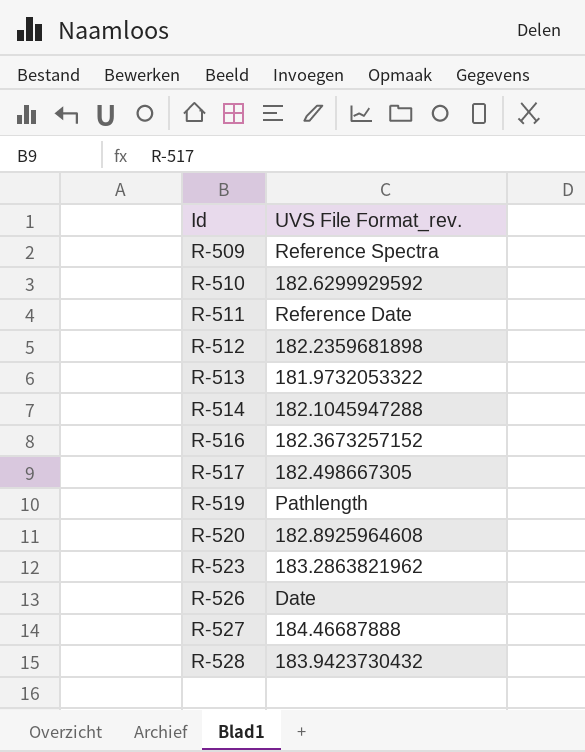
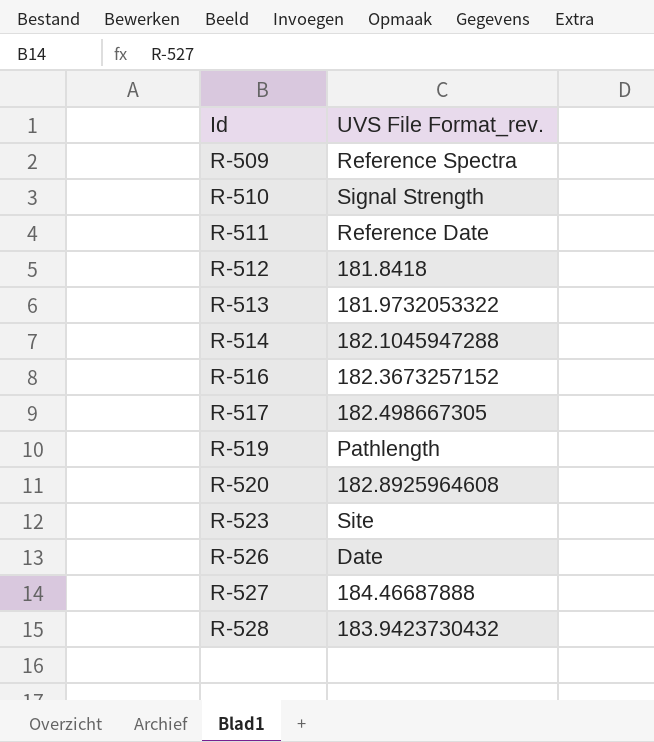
R-510 | UVS File Format_rev.: 182.6299929592 -> Signal Strength
R-512 | UVS File Format_rev.: 182.2359681898 -> 181.8418
R-523 | UVS File Format_rev.: 183.2863821962 -> Site

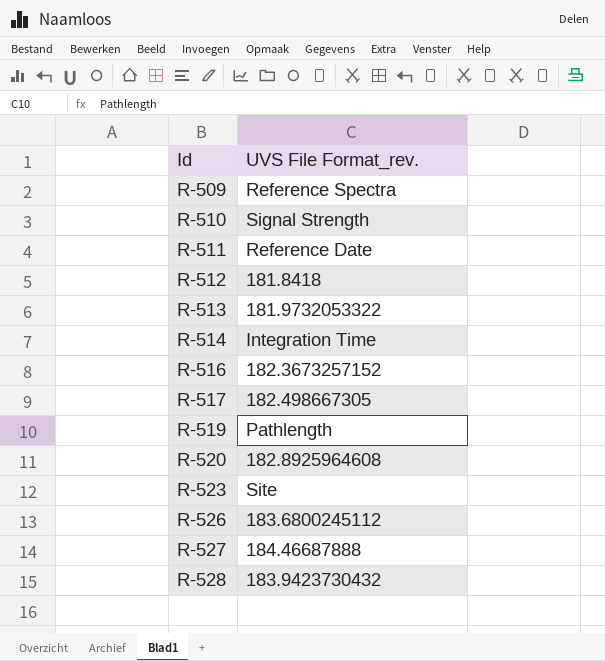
R-514 | UVS File Format_rev.: 182.1045947288 -> Integration Time
R-526 | UVS File Format_rev.: Date -> 183.6800245112

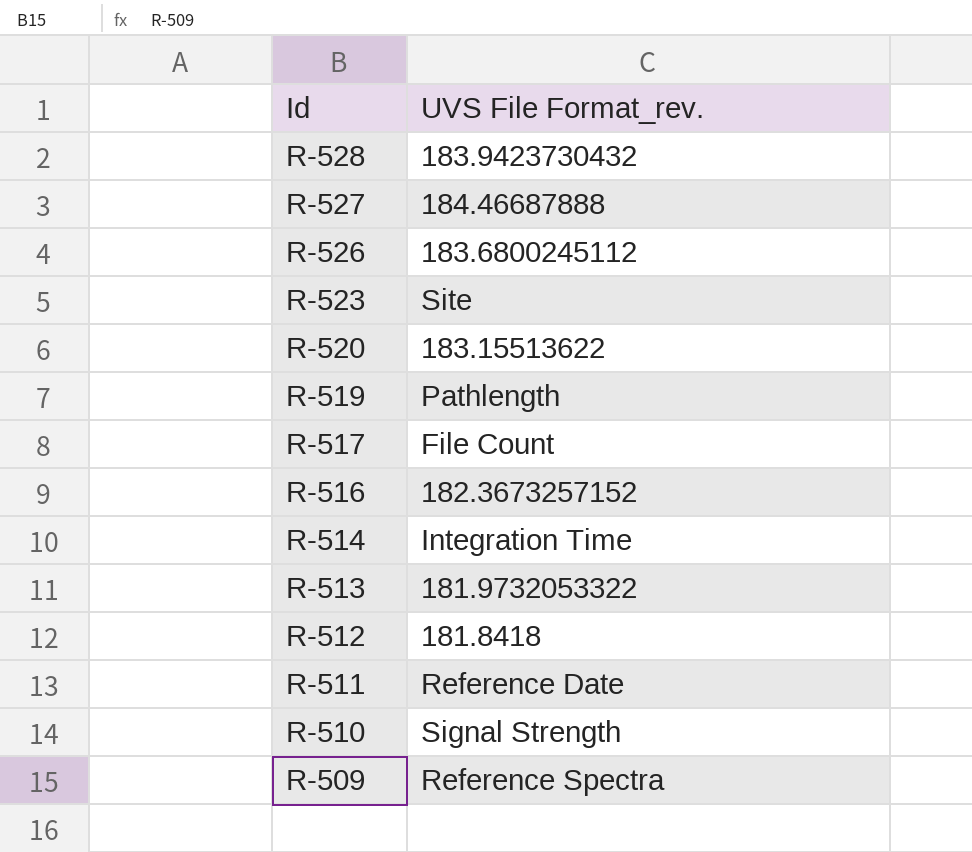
row order: Id ascending -> Id descending
R-520 | UVS File Format_rev.: 182.8925964608 -> 183.15513622
R-517 | UVS File Format_rev.: 182.498667305 -> File Count

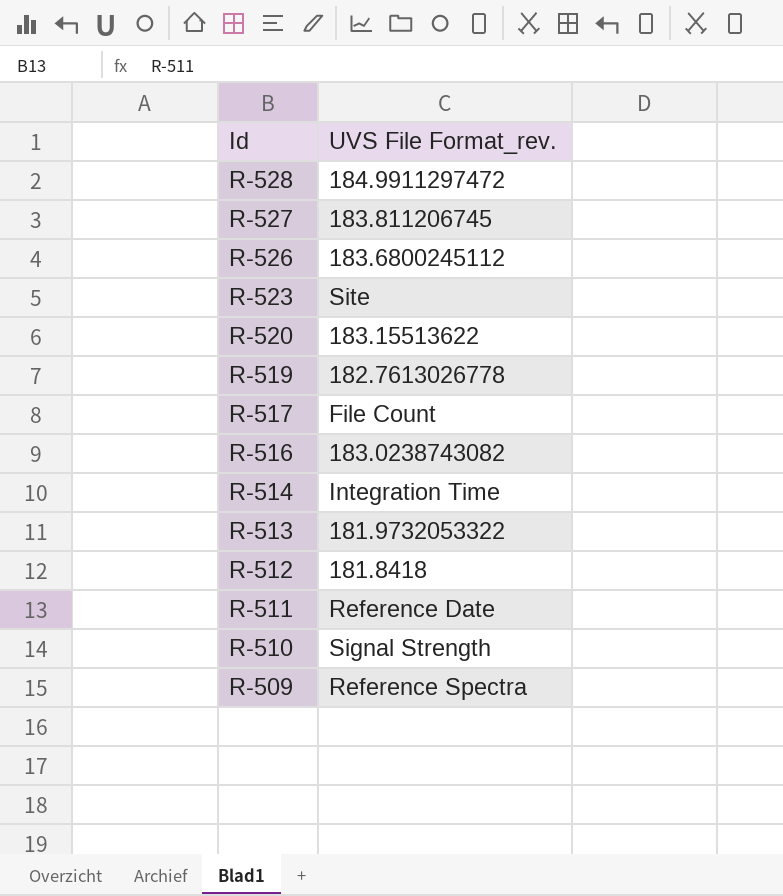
R-528 | UVS File Format_rev.: 183.9423730432 -> 184.9911297472
R-527 | UVS File Format_rev.: 184.46687888 -> 183.811206745
R-519 | UVS File Format_rev.: Pathlength -> 182.7613026778
R-516 | UVS File Format_rev.: 182.3673257152 -> 183.0238743082

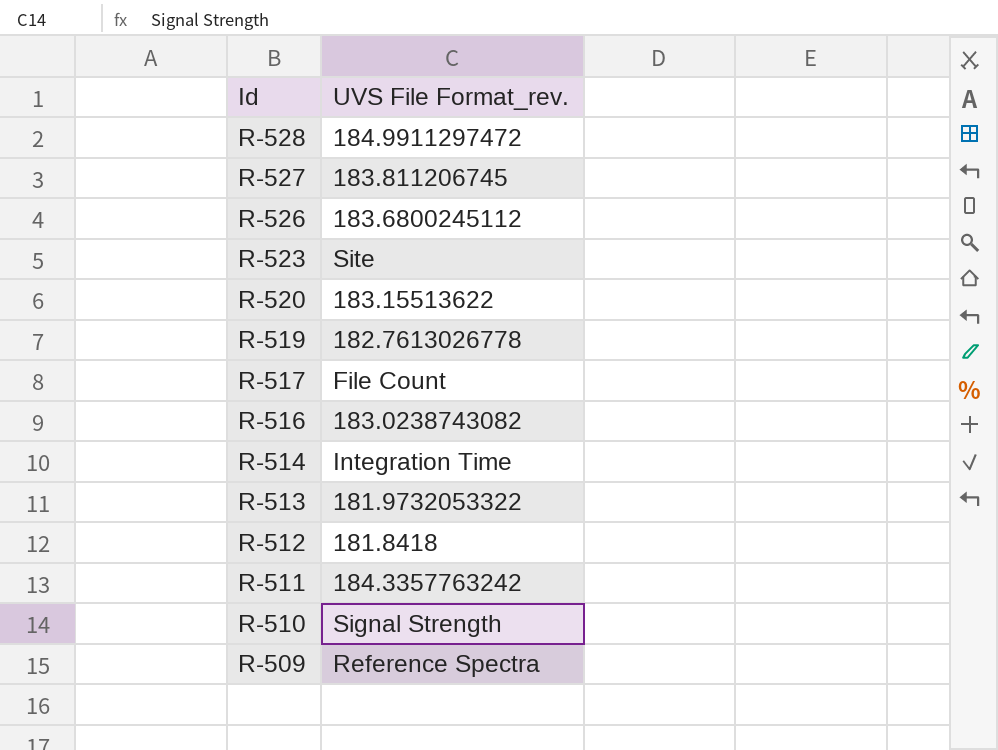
R-511 | UVS File Format_rev.: Reference Date -> 184.3357763242

